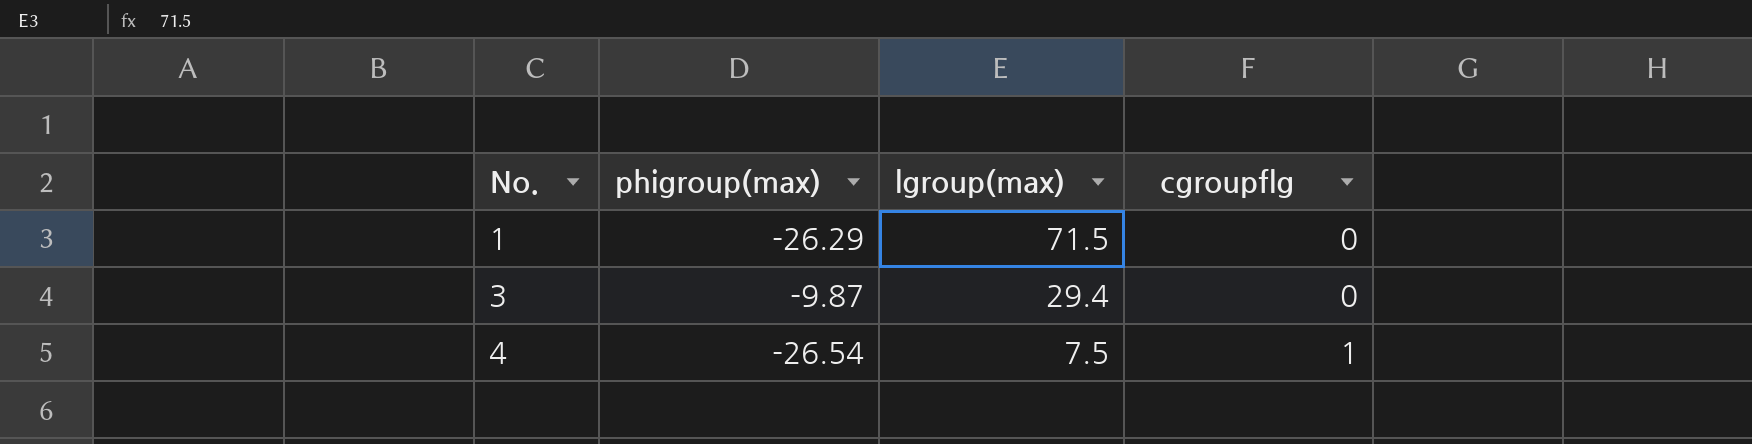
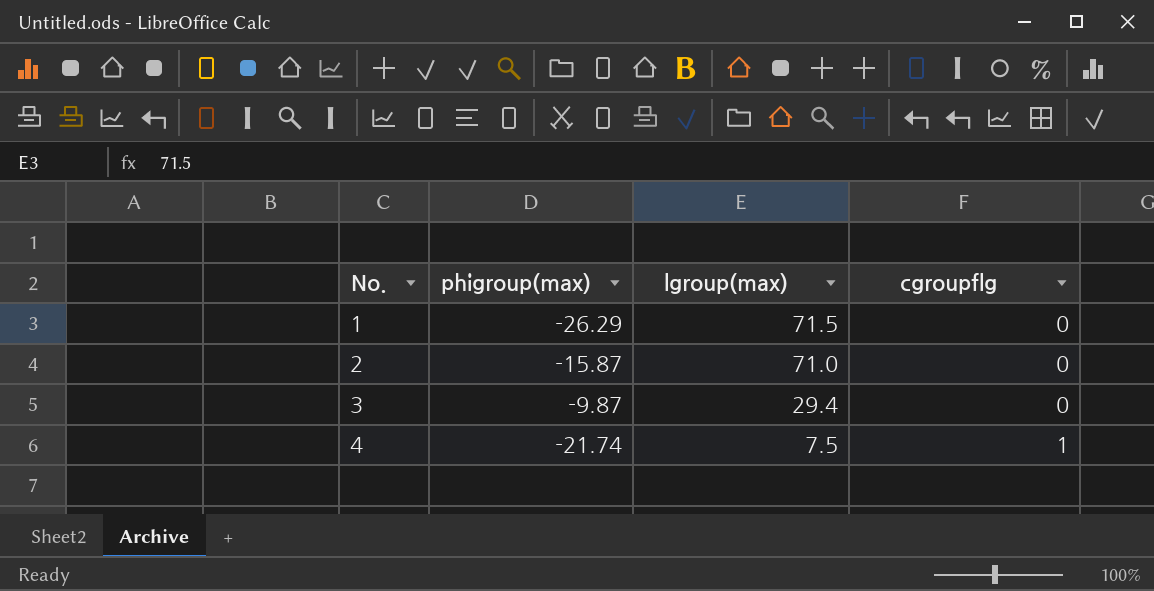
row 2: none -> -15.87 | 71.0 | 0
4 | phigroup(max): -26.54 -> -21.74

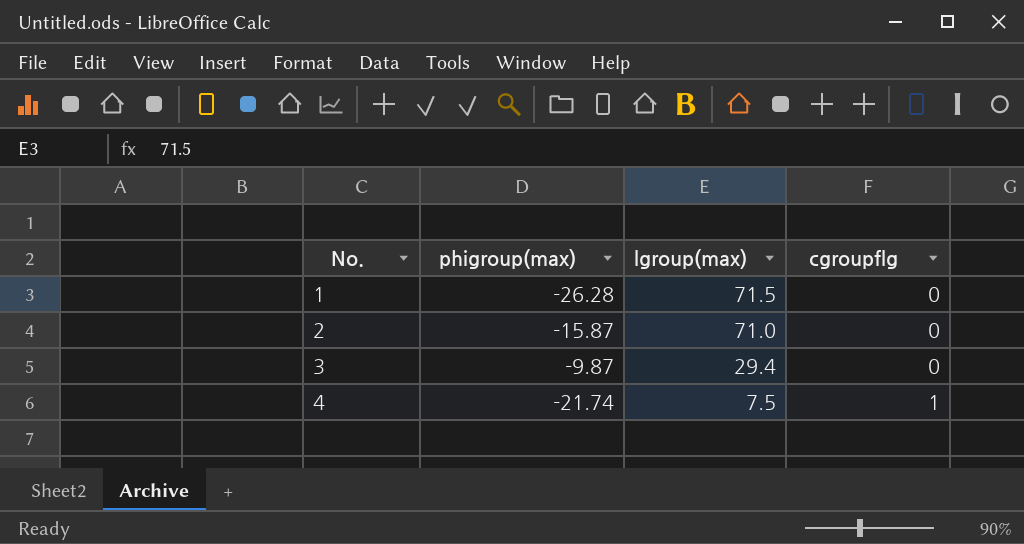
1 | phigroup(max): -26.29 -> -26.28

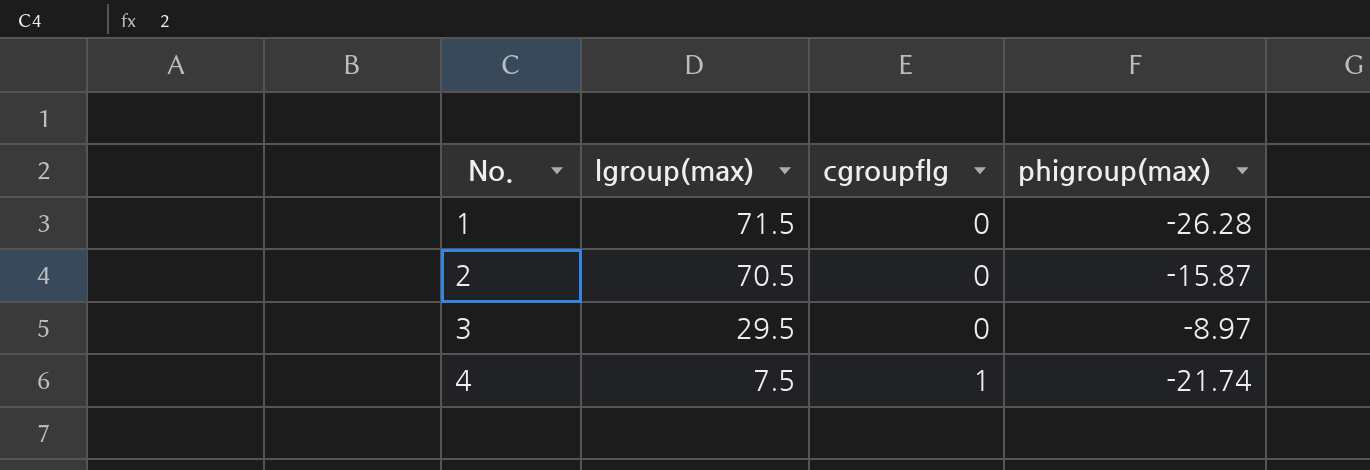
column phigroup(max) | position: 2 -> 4
2 | lgroup(max): 71.0 -> 70.5
3 | lgroup(max): 29.4 -> 29.5
3 | phigroup(max): -9.87 -> -8.97

